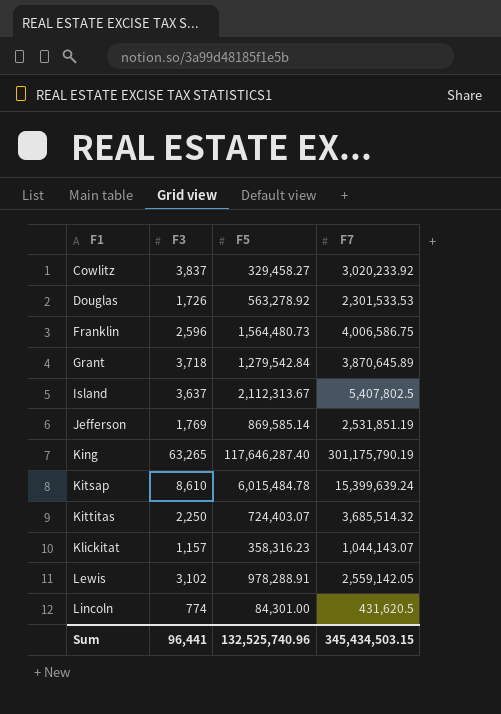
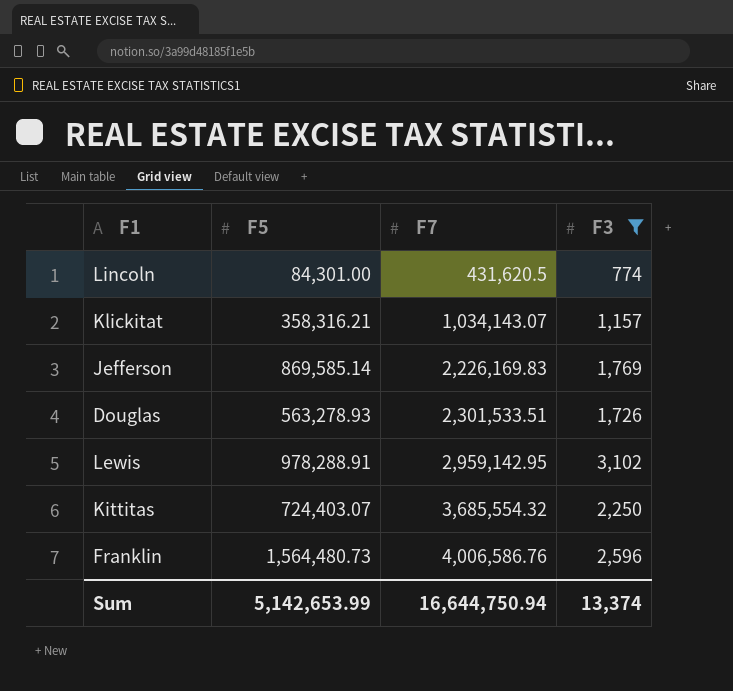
filter: none -> F3 <= 3,102
row order: F1 ascending -> F7 ascending
column F3 | position: 2 -> 4
Klickitat | F5: 358,316.23 -> 358,316.21
Klickitat | F7: 1,044,143.07 -> 1,034,143.07
Jefferson | F7: 2,531,851.19 -> 2,226,169.83
Douglas | F5: 563,278.92 -> 563,278.93
Douglas | F7: 2,301,533.53 -> 2,301,533.51
Lewis | F7: 2,559,142.05 -> 2,959,142.95
Kittitas | F7: 3,685,514.32 -> 3,685,554.32
Franklin | F7: 4,006,586.75 -> 4,006,586.76
Sum | F5: 132,525,740.96 -> 5,142,653.99
Sum | F7: 345,434,503.15 -> 16,644,750.94
Sum | F3: 96,441 -> 13,374

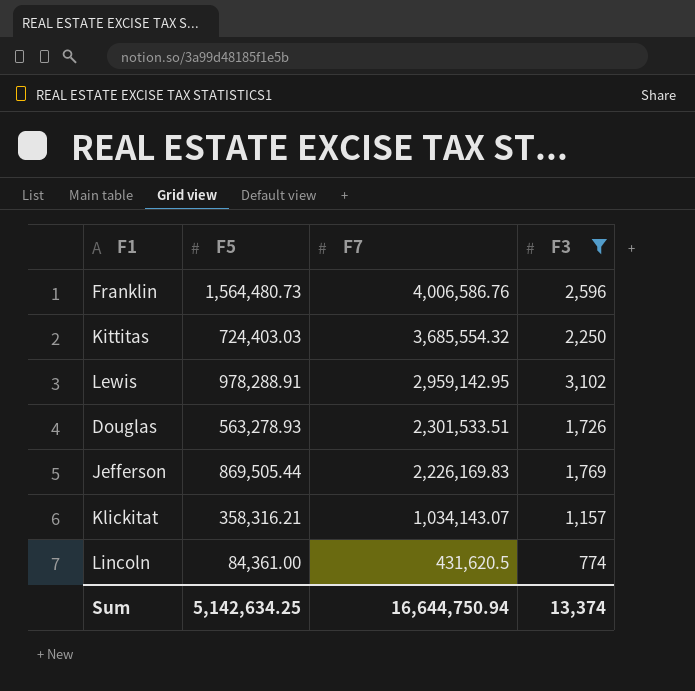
row order: F7 ascending -> F7 descending
Kittitas | F5: 724,403.07 -> 724,403.03
Jefferson | F5: 869,585.14 -> 869,505.44
Lincoln | F5: 84,301.00 -> 84,361.00
Sum | F5: 5,142,653.99 -> 5,142,634.25

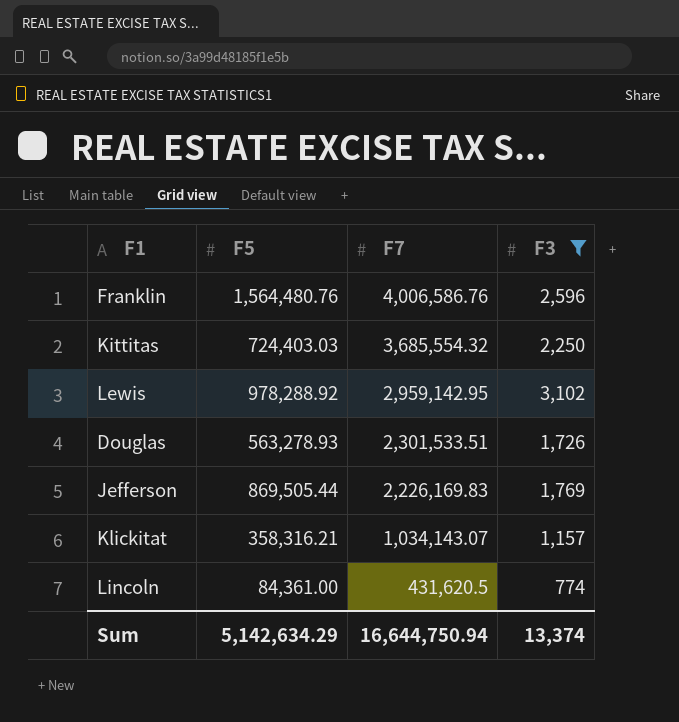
Franklin | F5: 1,564,480.73 -> 1,564,480.76
Lewis | F5: 978,288.91 -> 978,288.92
Sum | F5: 5,142,634.25 -> 5,142,634.29

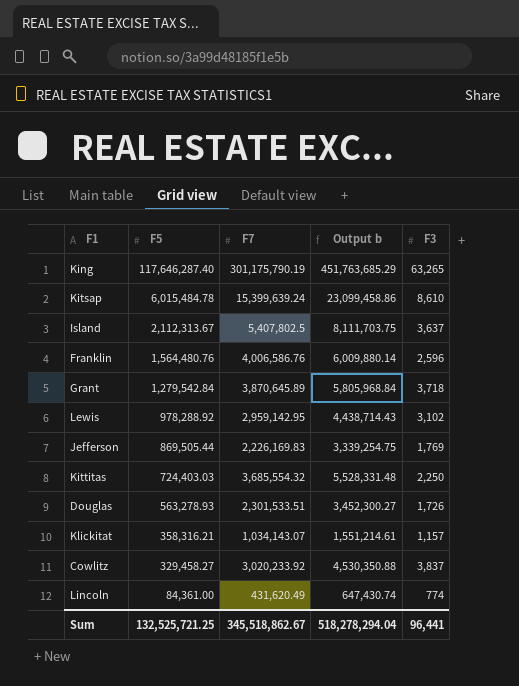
filter: F3 <= 3,102 -> none
row order: F7 descending -> F5 descending
column Output b | formula: none -> [F7] * 1.5
Lincoln | F7: 431,620.5 -> 431,620.49
Sum | F5: 5,142,634.29 -> 132,525,721.25
Sum | F7: 16,644,750.94 -> 345,518,862.67
Sum | F3: 13,374 -> 96,441

